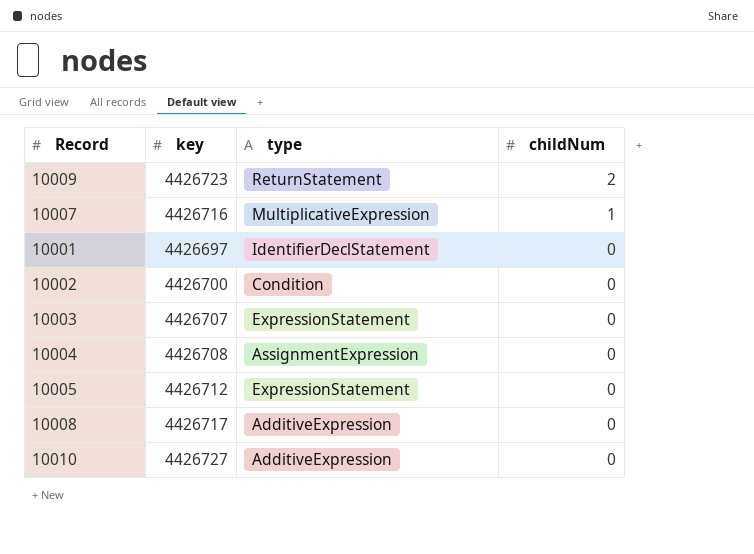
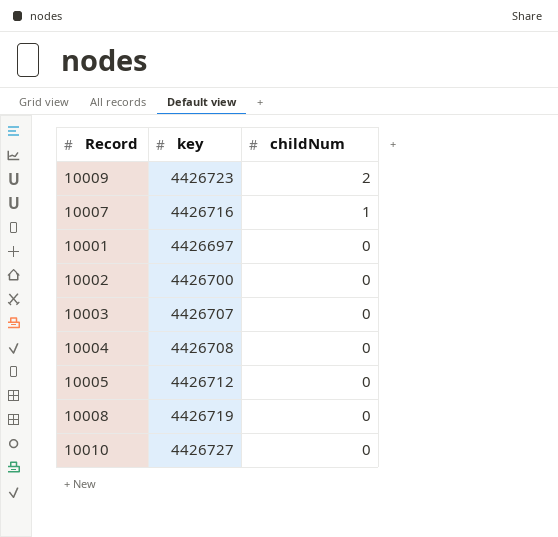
column type | position: 3 -> none
10008 | key: 4426717 -> 4426719

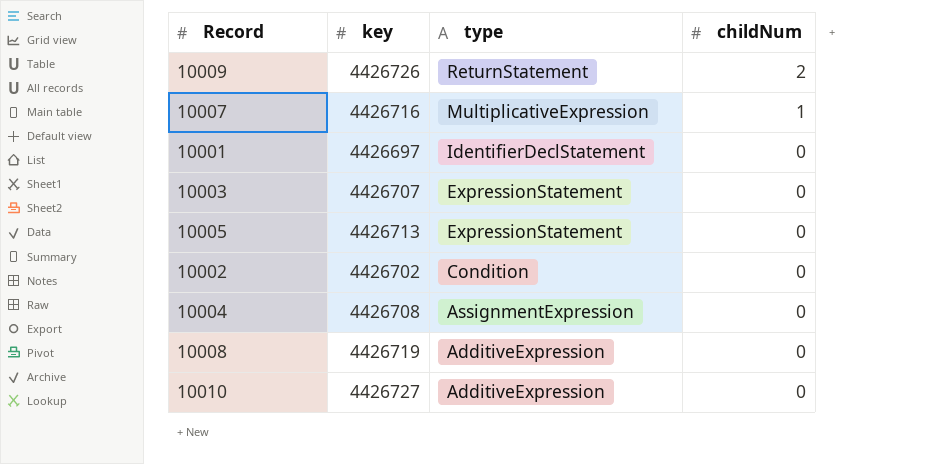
row order: childNum descending -> type descending
column type | position: none -> 3
10009 | key: 4426723 -> 4426726
10005 | key: 4426712 -> 4426713
10002 | key: 4426700 -> 4426702

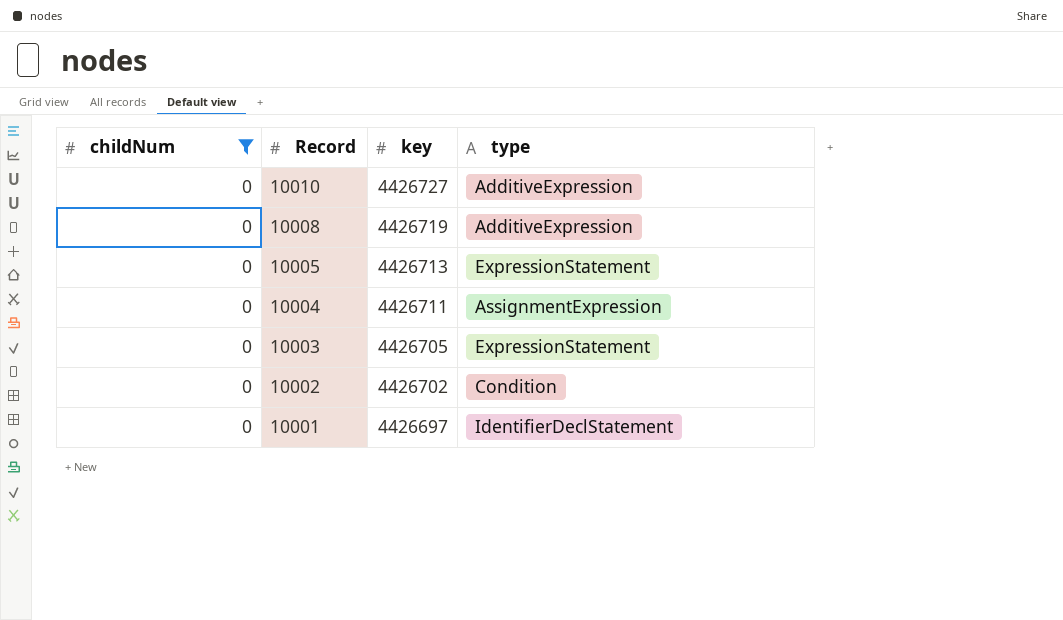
filter: none -> childNum = 0
row order: type descending -> Record descending
column childNum | position: 4 -> 1
10004 | key: 4426708 -> 4426711
10003 | key: 4426707 -> 4426705

